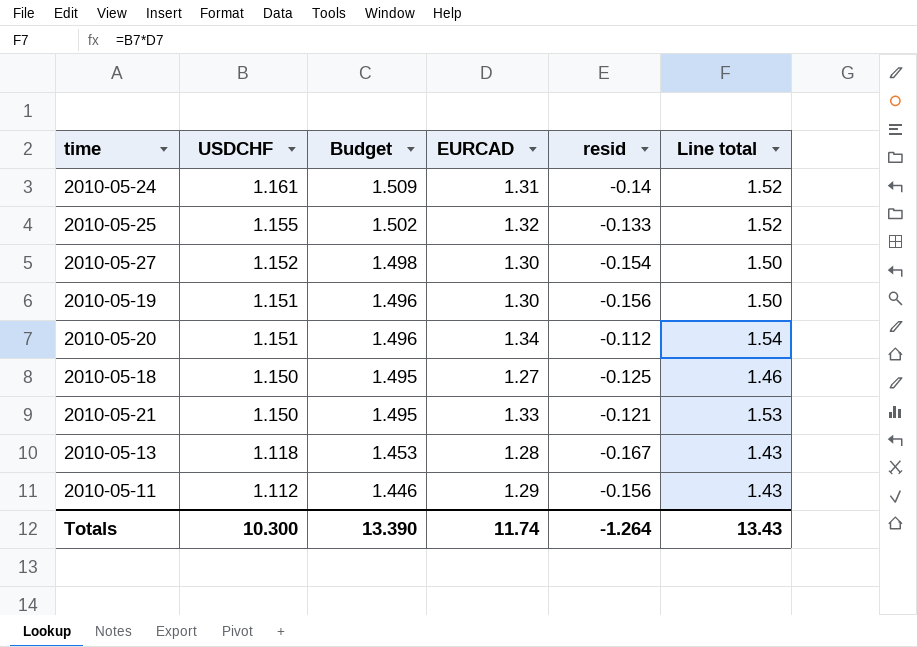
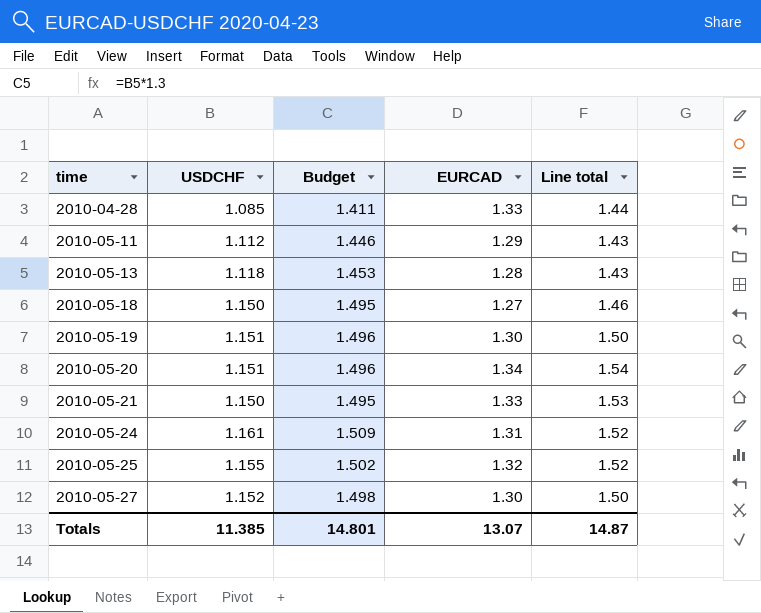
row order: USDCHF descending -> time ascending
column resid | position: 5 -> none
row 2010-04-28: none -> 1.085 | 1.411 | 1.33 | 1.44
Totals | USDCHF: 10.300 -> 11.385
Totals | Budget: 13.390 -> 14.801
Totals | EURCAD: 11.74 -> 13.07
Totals | Line total: 13.43 -> 14.87

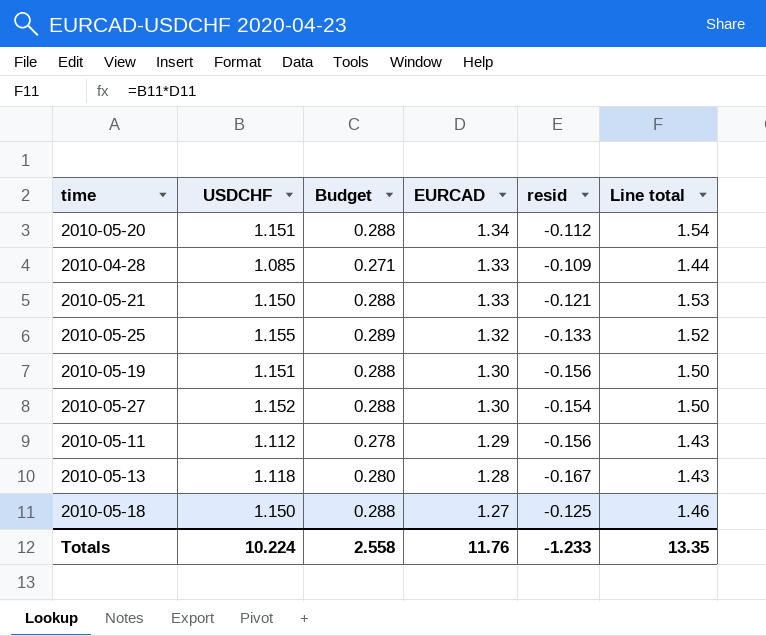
row order: time ascending -> EURCAD descending
column Budget | formula: [USDCHF] * 1.3 -> [USDCHF] * 0.25
column resid | position: none -> 5
row 2010-05-24: 1.161 | 1.509 | 1.31 | 1.52 -> none
Totals | USDCHF: 11.385 -> 10.224
Totals | Budget: 14.801 -> 2.558
Totals | EURCAD: 13.07 -> 11.76
Totals | Line total: 14.87 -> 13.35

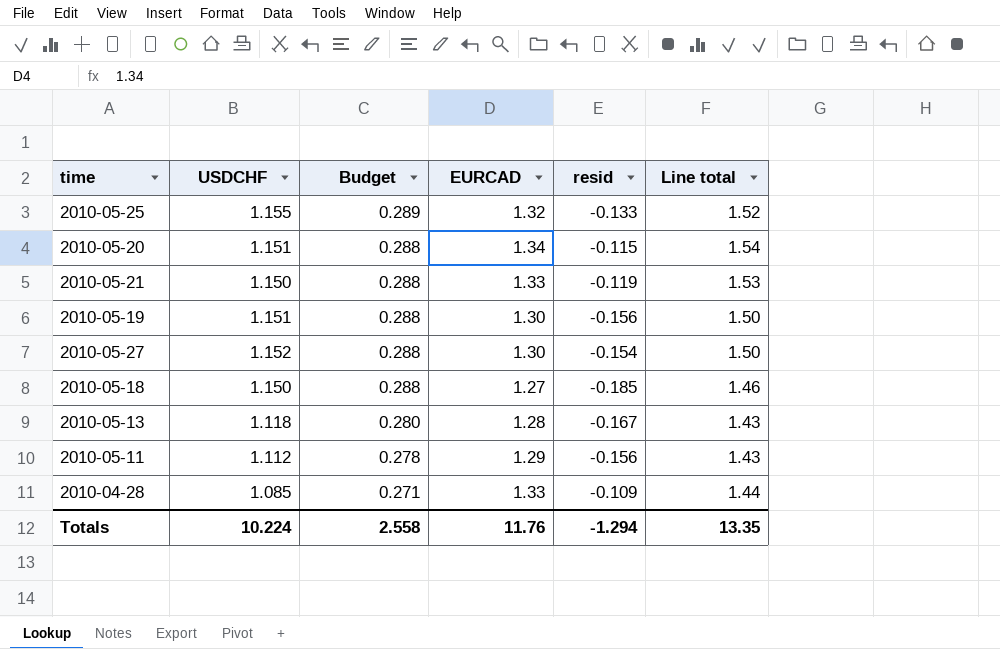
row order: EURCAD descending -> Budget descending
2010-05-20 | resid: -0.112 -> -0.115
2010-05-21 | resid: -0.121 -> -0.119
2010-05-18 | resid: -0.125 -> -0.185
Totals | resid: -1.233 -> -1.294

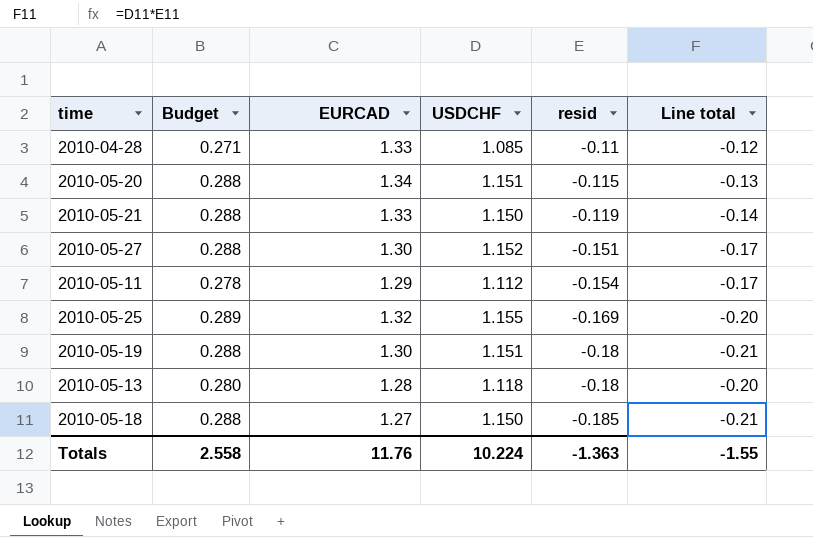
row order: Budget descending -> resid descending
column USDCHF | position: 2 -> 4
column Line total | formula: [USDCHF] * [EURCAD] -> [USDCHF] * [resid]
2010-04-28 | resid: -0.109 -> -0.11
2010-05-27 | resid: -0.154 -> -0.151
2010-05-11 | resid: -0.156 -> -0.154
2010-05-25 | resid: -0.133 -> -0.169
2010-05-19 | resid: -0.156 -> -0.18
2010-05-13 | resid: -0.167 -> -0.18
Totals | resid: -1.294 -> -1.363
Totals | Line total: 13.35 -> -1.55

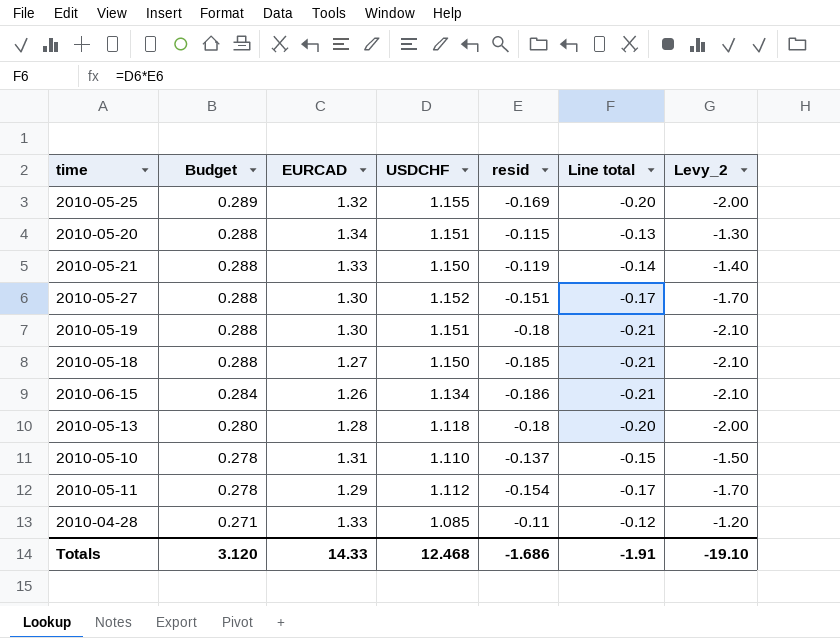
row order: resid descending -> Budget descending
column Levy_2 | formula: none -> [Line total] * 10
row 2010-06-15: none -> 0.284 | 1.26 | 1.134 | -0.186 | -0.21 | -2.10
row 2010-05-10: none -> 0.278 | 1.31 | 1.110 | -0.137 | -0.15 | -1.50
Totals | Budget: 2.558 -> 3.120
Totals | EURCAD: 11.76 -> 14.33
Totals | USDCHF: 10.224 -> 12.468
Totals | resid: -1.363 -> -1.686
Totals | Line total: -1.55 -> -1.91

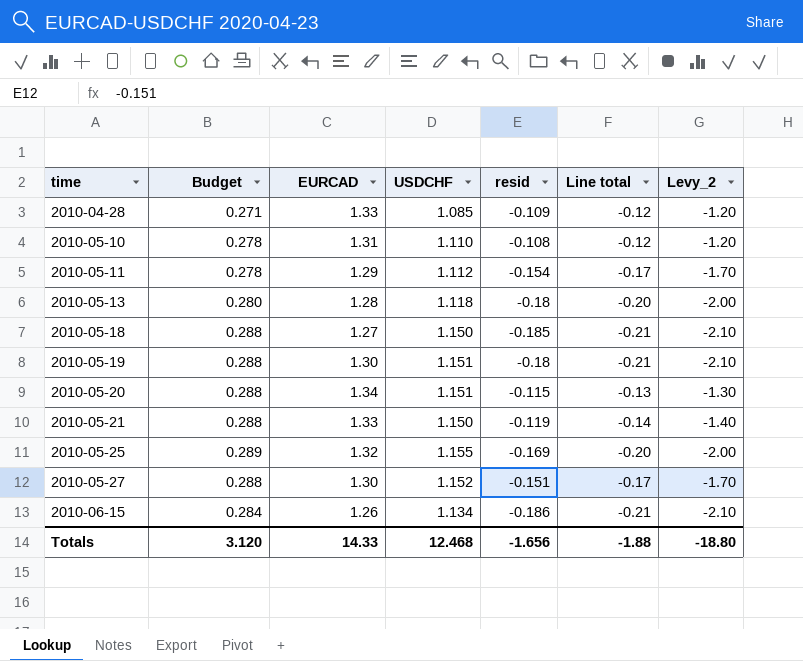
row order: Budget descending -> time ascending
2010-04-28 | resid: -0.11 -> -0.109
2010-05-10 | resid: -0.137 -> -0.108
2010-05-10 | Line total: -0.15 -> -0.12
2010-05-10 | Levy_2: -1.50 -> -1.20
Totals | resid: -1.686 -> -1.656
Totals | Line total: -1.91 -> -1.88
Totals | Levy_2: -19.10 -> -18.80

